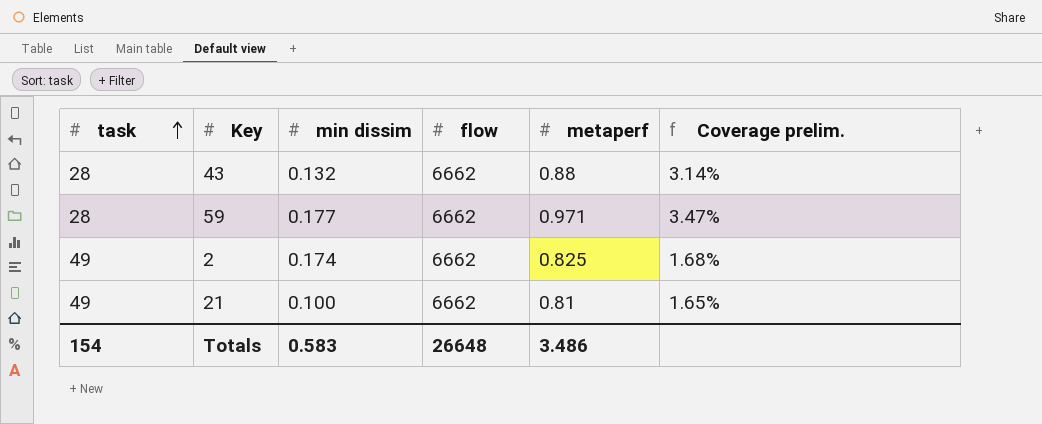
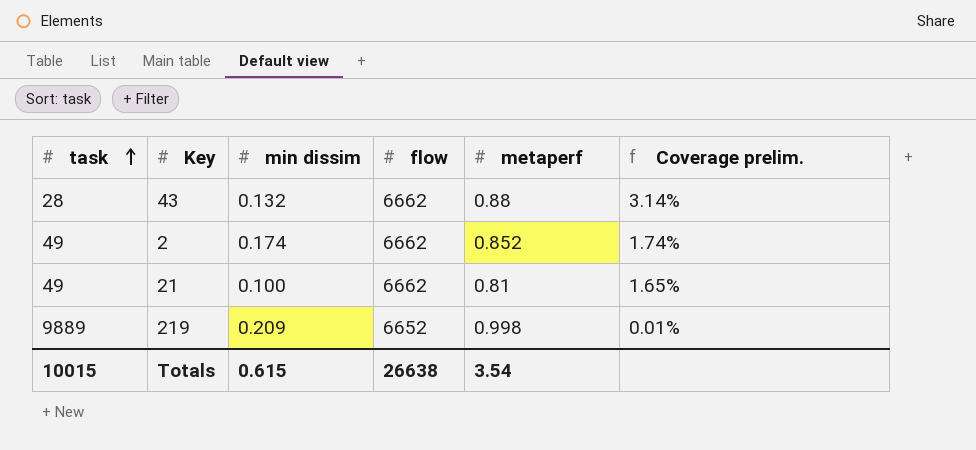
row 59: 28 | 0.177 | 6662 | 0.971 | 3.47% -> none
2 | metaperf: 0.825 -> 0.852
2 | Coverage prelim.: 1.68% -> 1.74%
row 219: none -> 9889 | 0.209 | 6652 | 0.998 | 0.01%
Totals | task: 154 -> 10015
Totals | min dissim: 0.583 -> 0.615
Totals | flow: 26648 -> 26638
Totals | metaperf: 3.486 -> 3.54

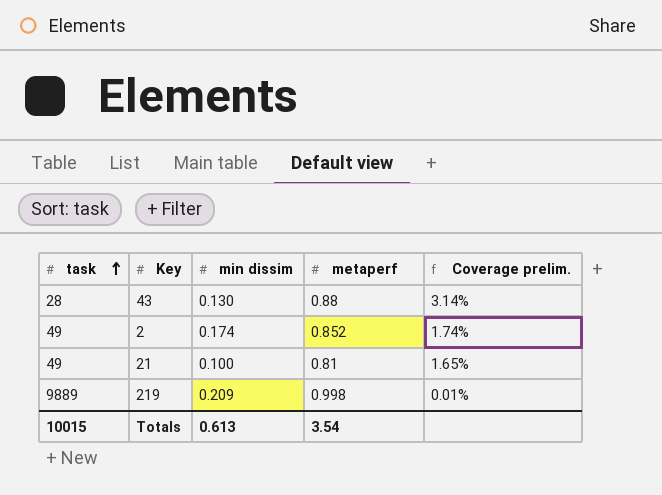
column flow | position: 4 -> none
43 | min dissim: 0.132 -> 0.130
Totals | min dissim: 0.615 -> 0.613

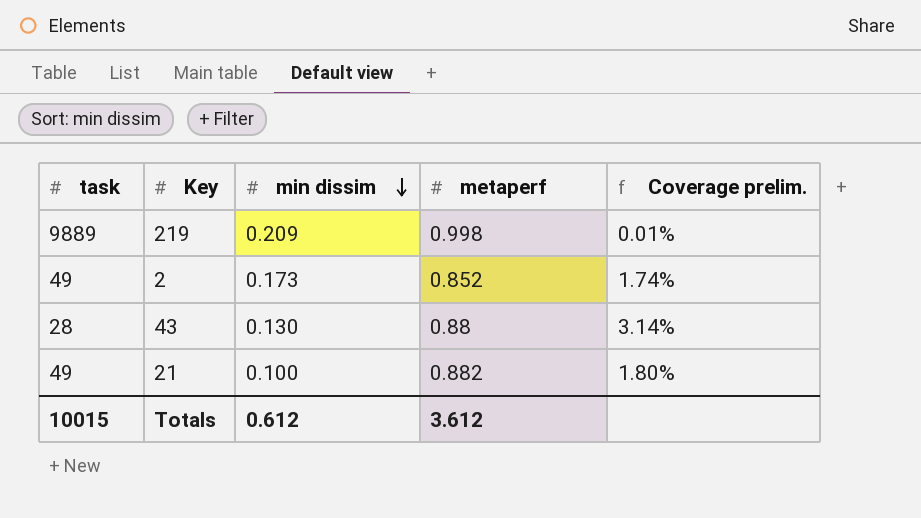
row order: task ascending -> min dissim descending
2 | min dissim: 0.174 -> 0.173
21 | metaperf: 0.81 -> 0.882
21 | Coverage prelim.: 1.65% -> 1.80%
Totals | min dissim: 0.613 -> 0.612
Totals | metaperf: 3.54 -> 3.612

